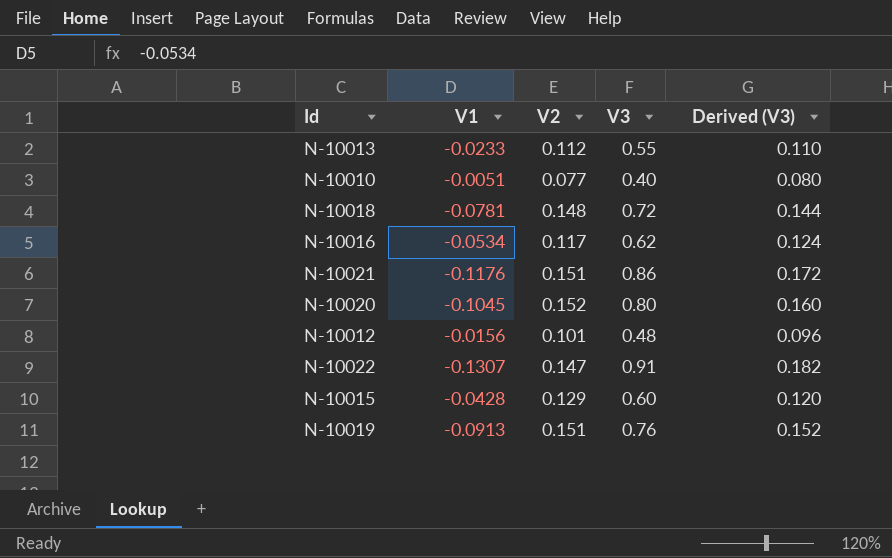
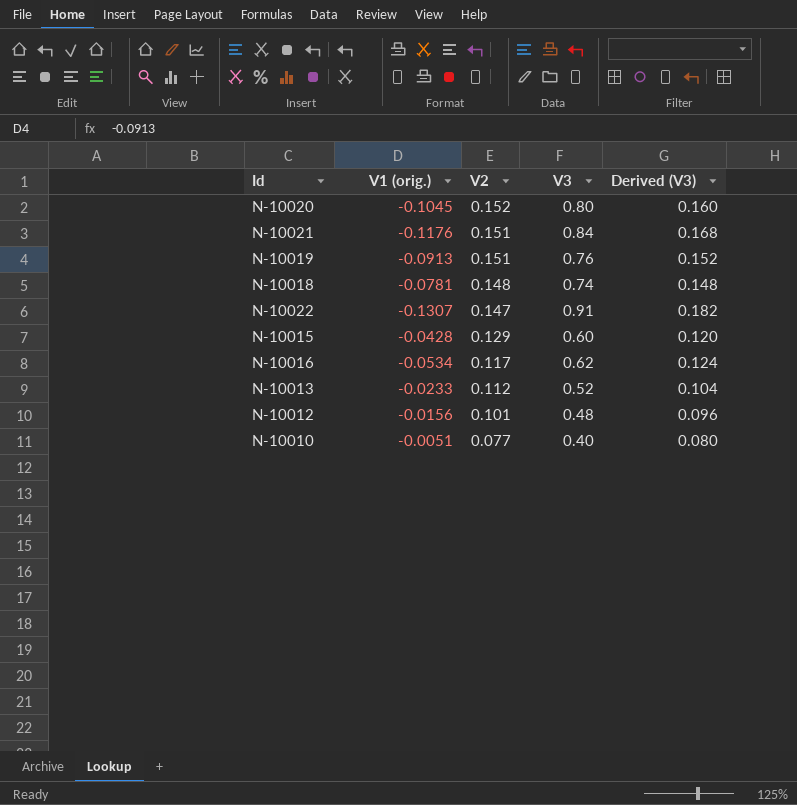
row order: none -> V2 descending
column name: V1 -> V1 (orig.)
N-10021 | V3: 0.86 -> 0.84
N-10021 | Derived (V3): 0.172 -> 0.168
N-10018 | V3: 0.72 -> 0.74
N-10018 | Derived (V3): 0.144 -> 0.148
N-10013 | V3: 0.55 -> 0.52
N-10013 | Derived (V3): 0.110 -> 0.104

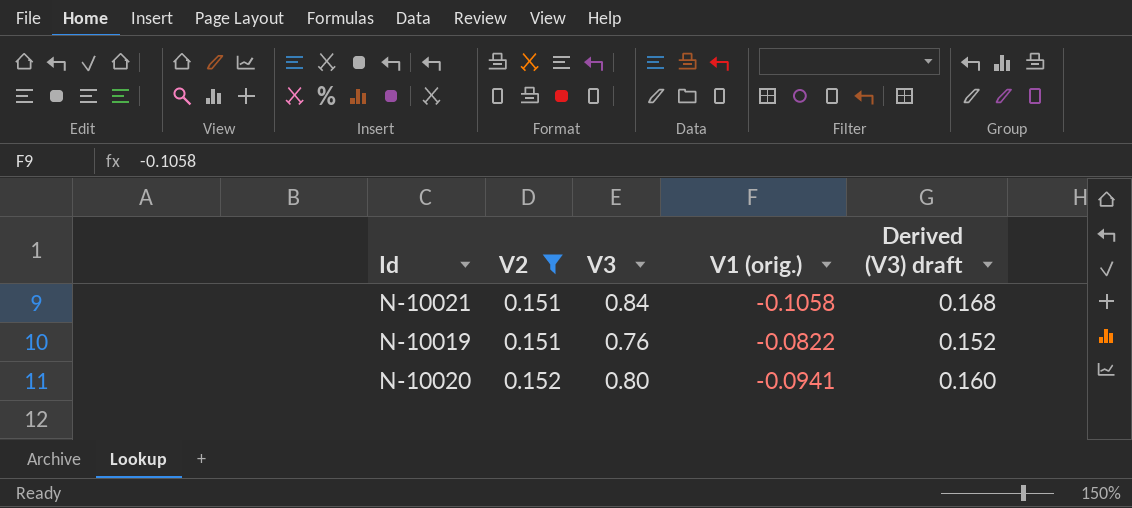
filter: none -> V2 >= 0.151
row order: V2 descending -> V2 ascending
column V1 (orig.) | position: 2 -> 4
column name: Derived (V3) -> Derived (V3) draft
N-10021 | V1 (orig.): -0.1176 -> -0.1058
N-10019 | V1 (orig.): -0.0913 -> -0.0822
N-10020 | V1 (orig.): -0.1045 -> -0.0941

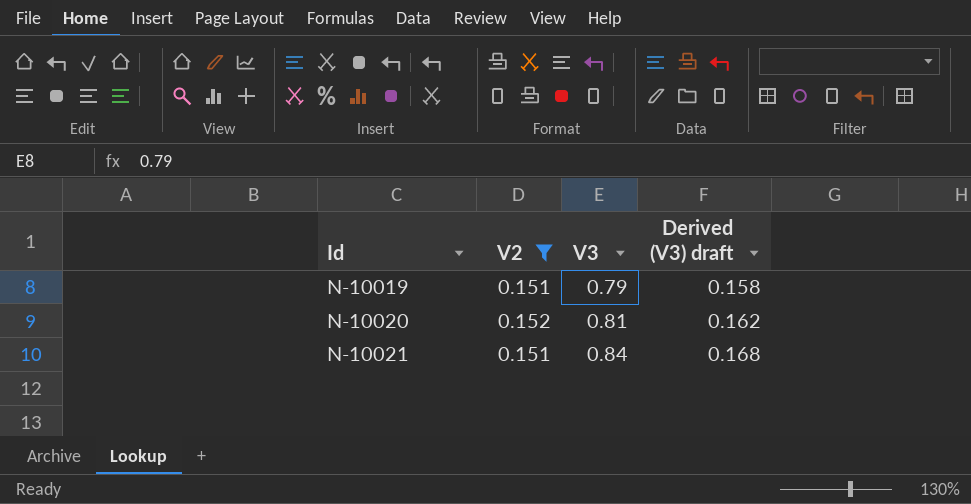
row order: V2 ascending -> Id ascending
column V1 (orig.) | position: 4 -> none
N-10019 | V3: 0.76 -> 0.79
N-10019 | Derived (V3) draft: 0.152 -> 0.158
N-10020 | V3: 0.80 -> 0.81
N-10020 | Derived (V3) draft: 0.160 -> 0.162

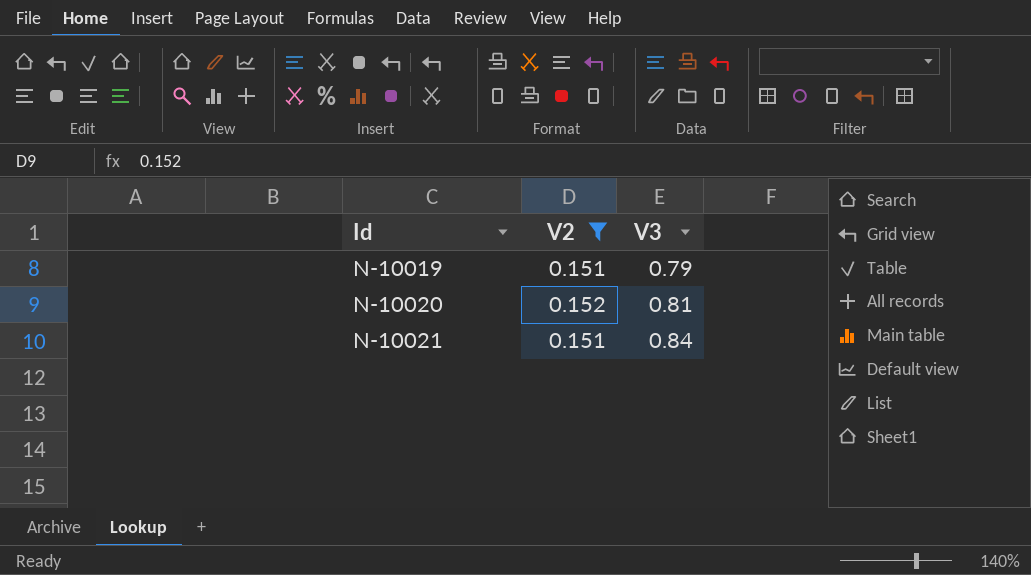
column Derived (V3) draft | formula: [V3] * 0.2 -> none

